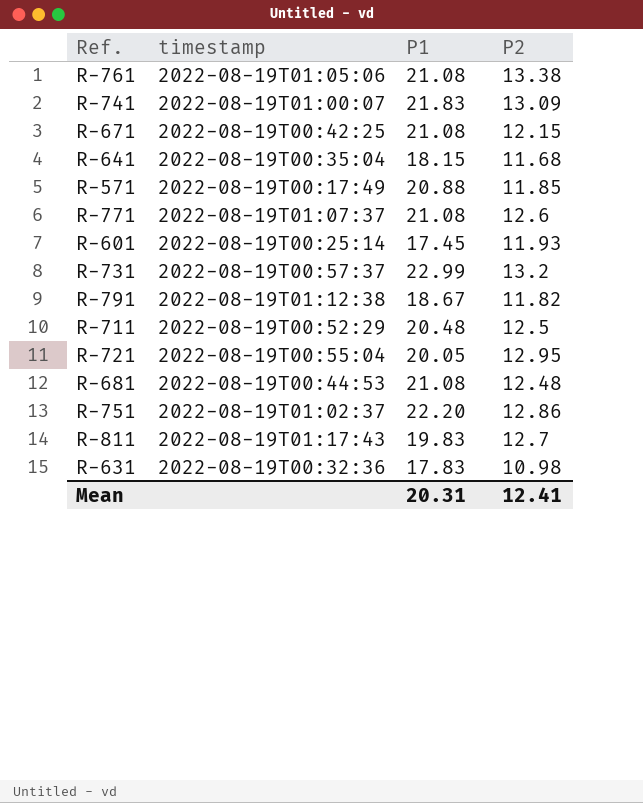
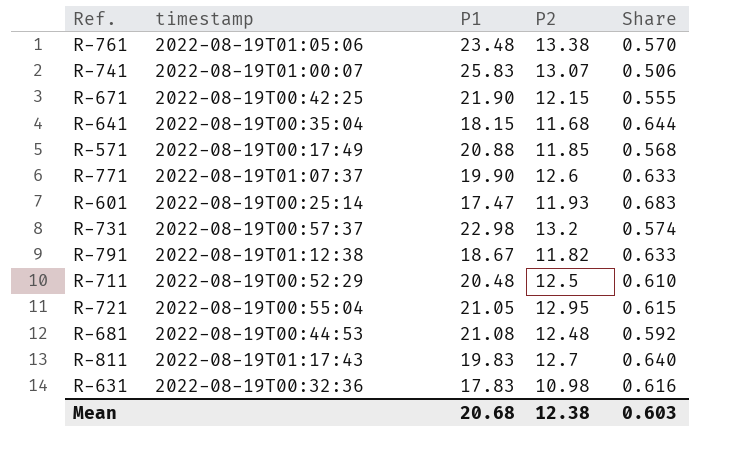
column Share | formula: none -> [P2] / [P1]
row R-751: 2022-08-19T01:02:37 | 22.20 | 12.86 -> none
R-761 | P1: 21.08 -> 23.48
R-741 | P1: 21.83 -> 25.83
R-741 | P2: 13.09 -> 13.07
R-671 | P1: 21.08 -> 21.90
R-771 | P1: 21.08 -> 19.90
R-601 | P1: 17.45 -> 17.47
R-731 | P1: 22.99 -> 22.98
R-721 | P1: 20.05 -> 21.05
Mean | P1: 20.31 -> 20.68
Mean | P2: 12.41 -> 12.38

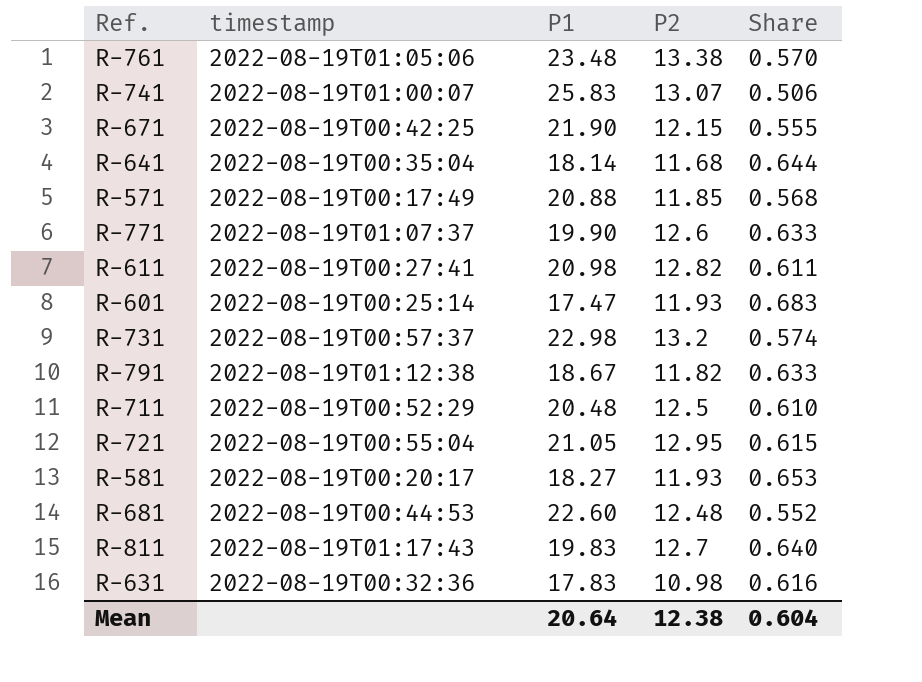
R-641 | P1: 18.15 -> 18.14
row R-611: none -> 2022-08-19T00:27:41 | 20.98 | 12.82 | 0.611
row R-581: none -> 2022-08-19T00:20:17 | 18.27 | 11.93 | 0.653
R-681 | P1: 21.08 -> 22.60
R-681 | Share: 0.592 -> 0.552
Mean | P1: 20.68 -> 20.64
Mean | Share: 0.603 -> 0.604

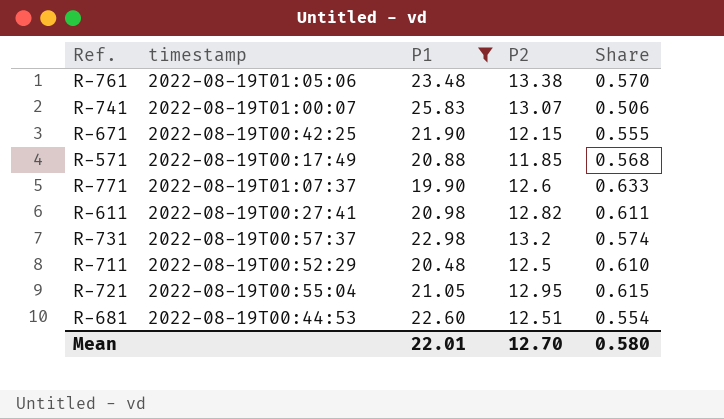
filter: none -> P1 >= 19.90
R-681 | P2: 12.48 -> 12.51
R-681 | Share: 0.552 -> 0.554
Mean | P1: 20.64 -> 22.01
Mean | P2: 12.38 -> 12.70
Mean | Share: 0.604 -> 0.580

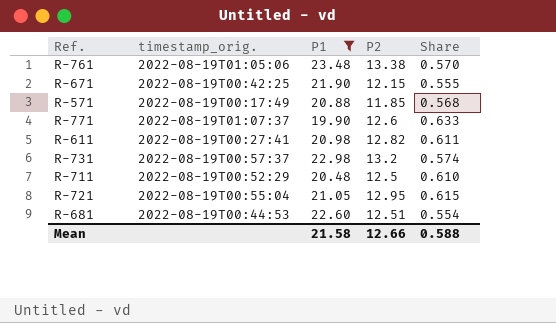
column name: timestamp -> timestamp_orig.
row R-741: 2022-08-19T01:00:07 | 25.83 | 13.07 | 0.506 -> none
Mean | P1: 22.01 -> 21.58
Mean | P2: 12.70 -> 12.66
Mean | Share: 0.580 -> 0.588

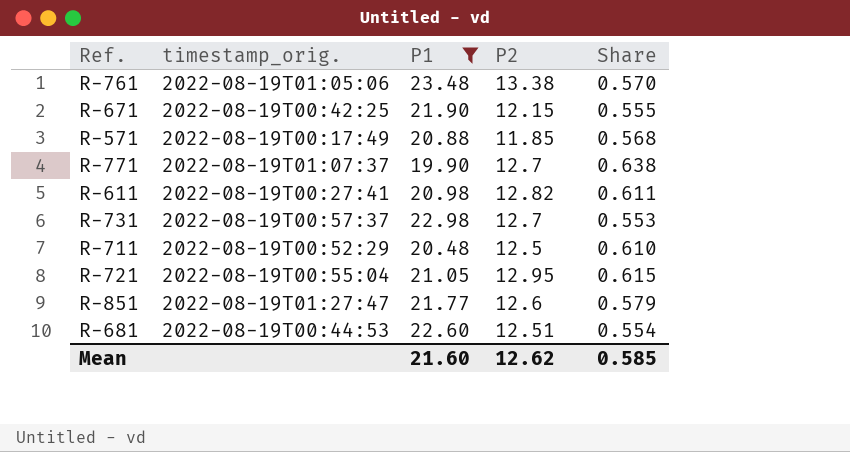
R-771 | P2: 12.6 -> 12.7
R-771 | Share: 0.633 -> 0.638
R-731 | P2: 13.2 -> 12.7
R-731 | Share: 0.574 -> 0.553
row R-851: none -> 2022-08-19T01:27:47 | 21.77 | 12.6 | 0.579
Mean | P1: 21.58 -> 21.60
Mean | P2: 12.66 -> 12.62
Mean | Share: 0.588 -> 0.585

